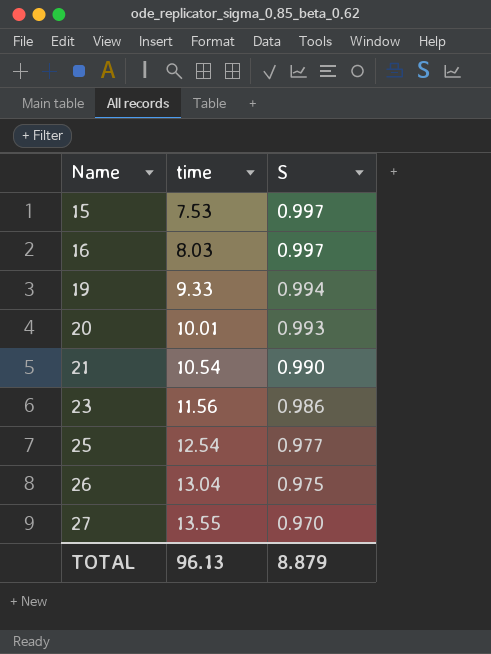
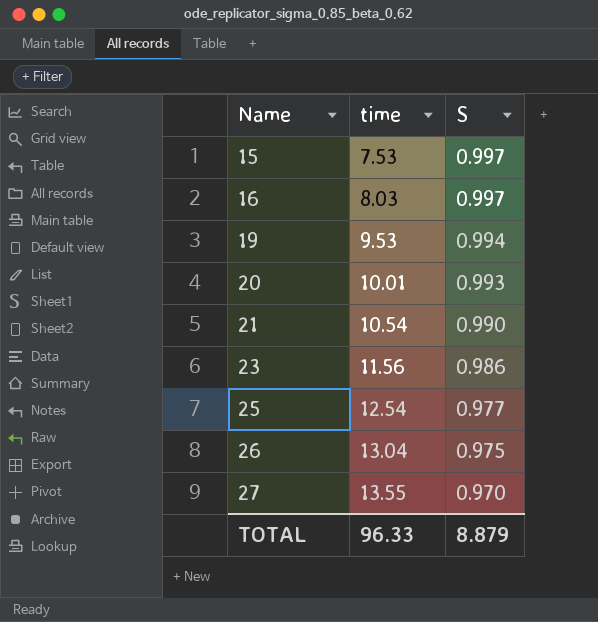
19 | time: 9.33 -> 9.53
TOTAL | time: 96.13 -> 96.33

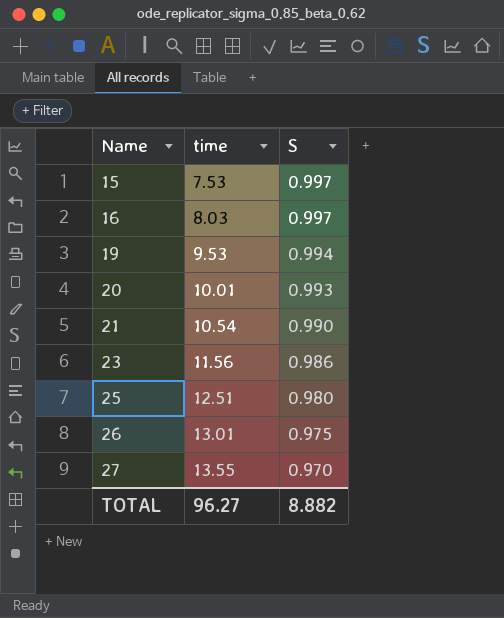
25 | time: 12.54 -> 12.51
25 | S: 0.977 -> 0.980
26 | time: 13.04 -> 13.01
TOTAL | time: 96.33 -> 96.27
TOTAL | S: 8.879 -> 8.882

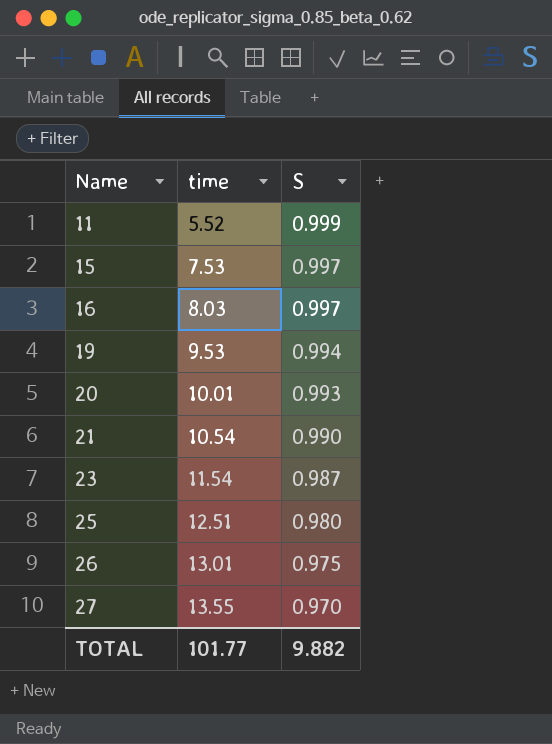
row 11: none -> 5.52 | 0.999
23 | time: 11.56 -> 11.54
23 | S: 0.986 -> 0.987
TOTAL | time: 96.27 -> 101.77
TOTAL | S: 8.882 -> 9.882

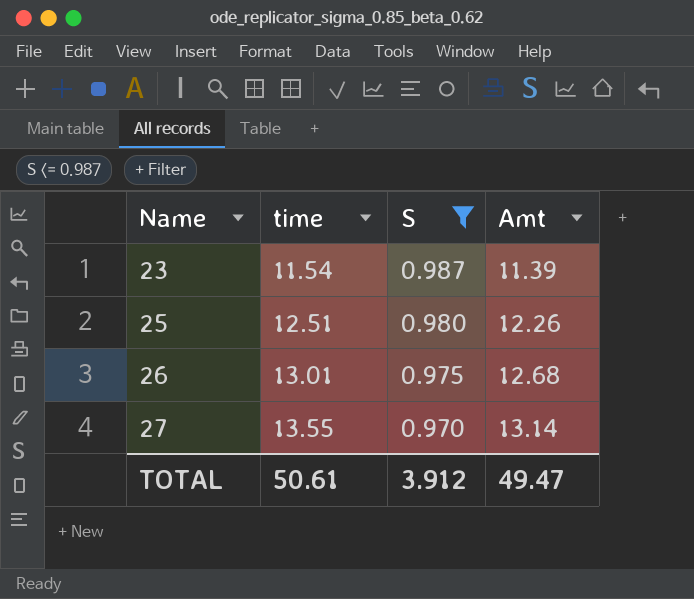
filter: none -> S <= 0.987
column Amt | formula: none -> [time] * [S]
TOTAL | time: 101.77 -> 50.61
TOTAL | S: 9.882 -> 3.912

